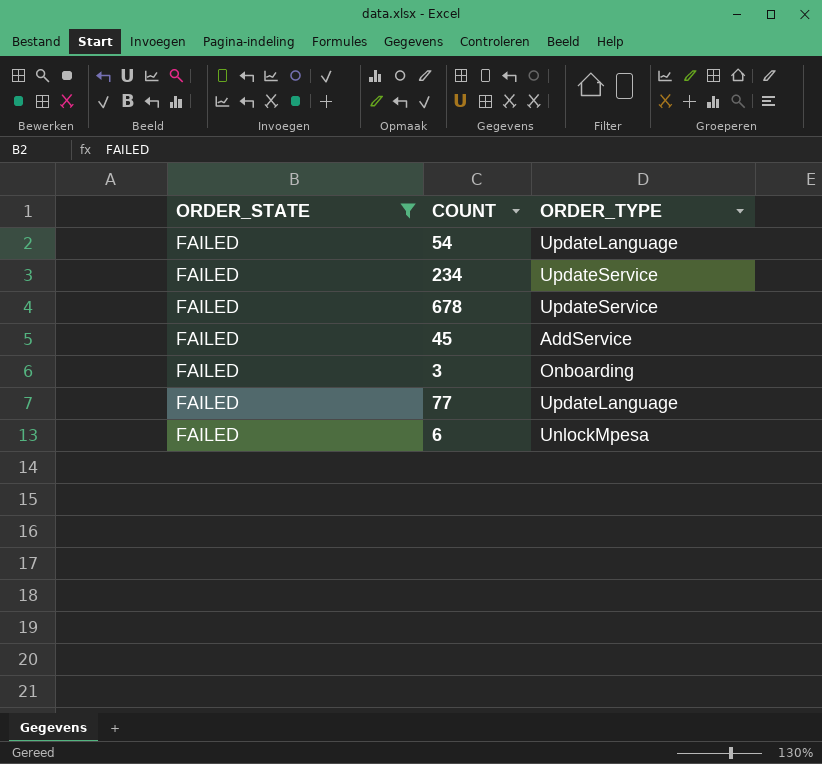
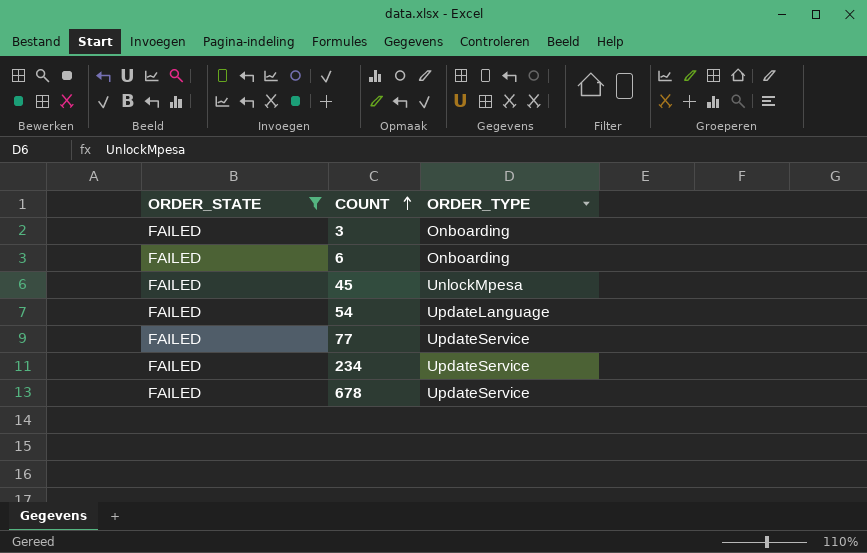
row order: none -> COUNT ascending
6 | ORDER_TYPE: UnlockMpesa -> Onboarding
45 | ORDER_TYPE: AddService -> UnlockMpesa
77 | ORDER_TYPE: UpdateLanguage -> UpdateService

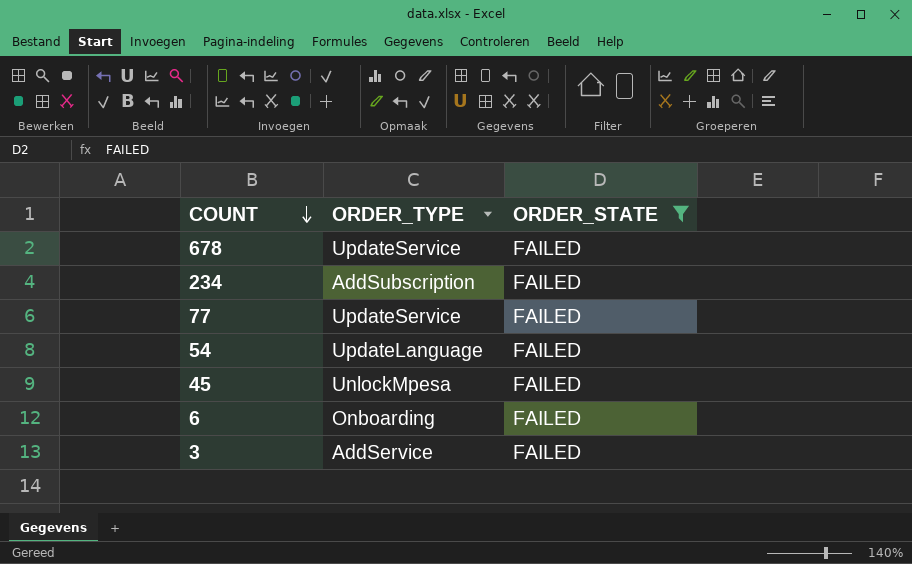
row order: COUNT ascending -> COUNT descending
column ORDER_STATE | position: 1 -> 3
234 | ORDER_TYPE: UpdateService -> AddSubscription
3 | ORDER_TYPE: Onboarding -> AddService

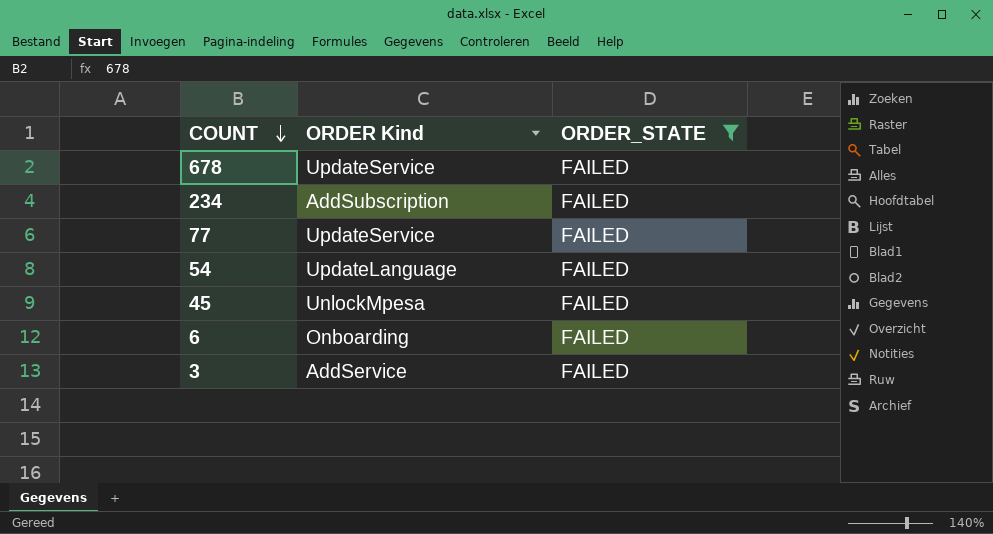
column name: ORDER_TYPE -> ORDER Kind

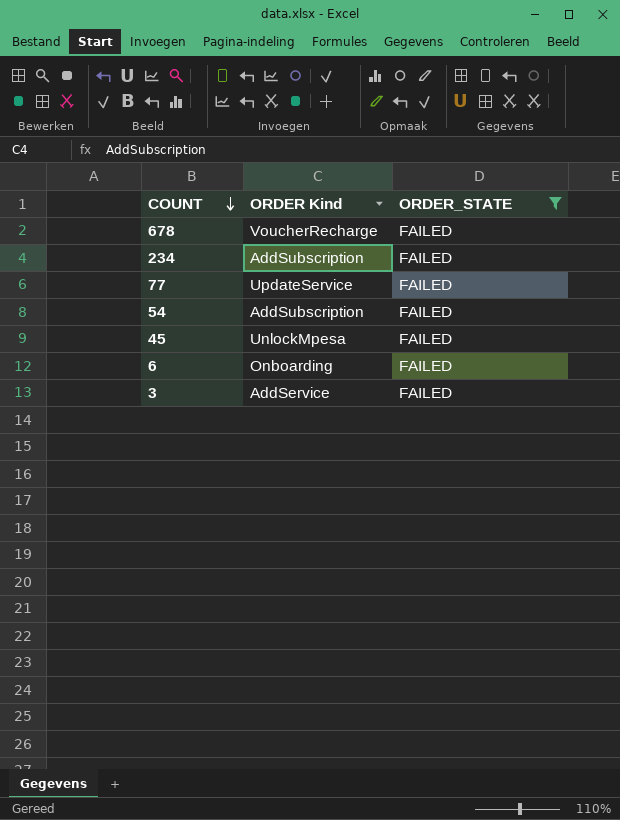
678 | ORDER Kind: UpdateService -> VoucherRecharge
54 | ORDER Kind: UpdateLanguage -> AddSubscription

